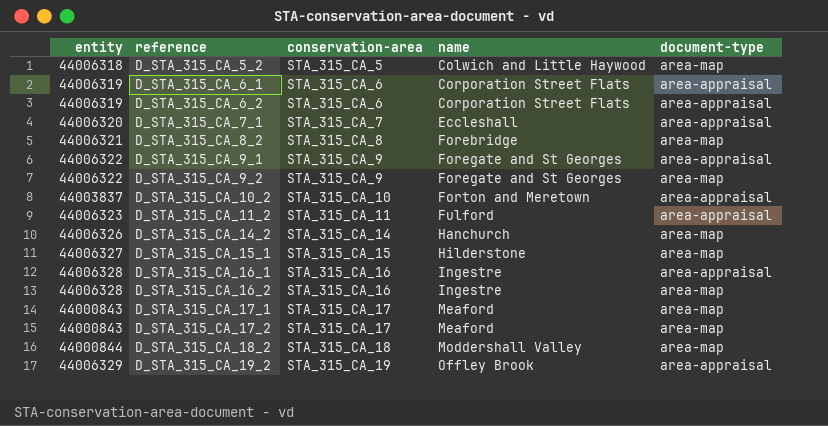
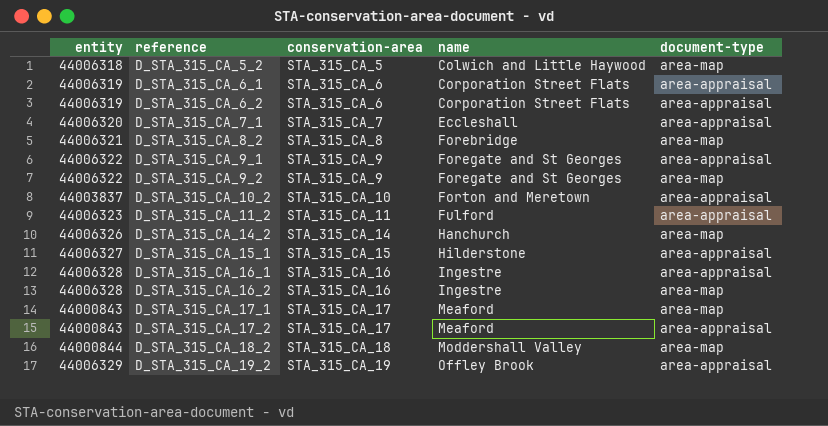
D_STA_315_CA_15_1 | document-type: area-map -> area-appraisal
D_STA_315_CA_17_2 | document-type: area-map -> area-appraisal

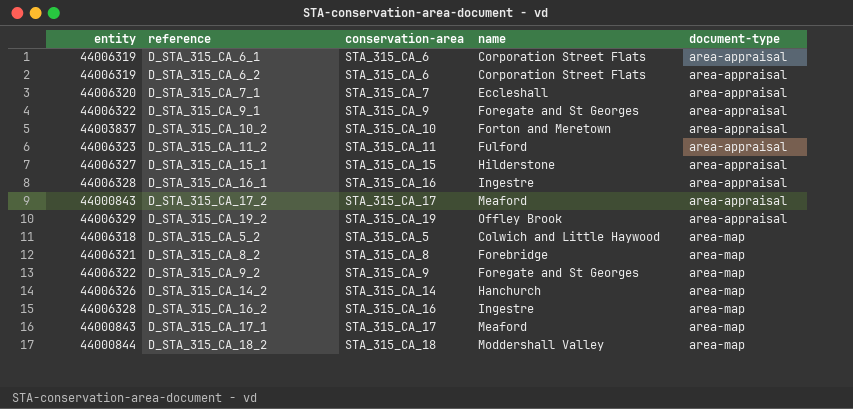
row order: reference ascending -> document-type ascending

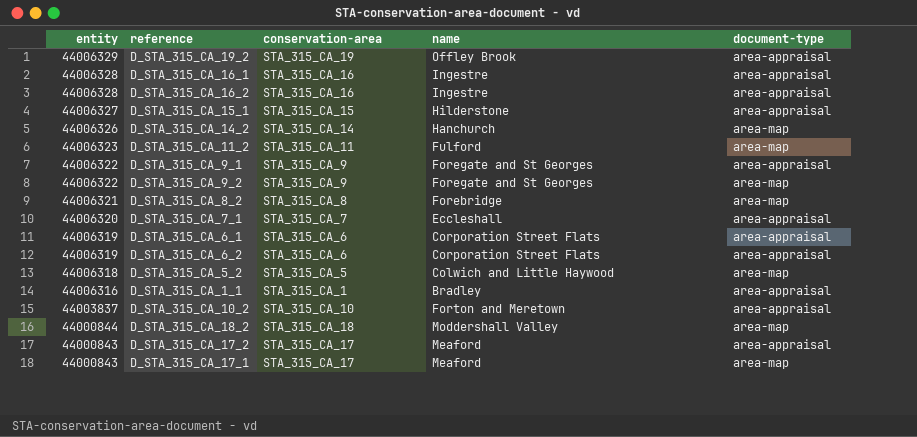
row order: document-type ascending -> entity descending
D_STA_315_CA_16_2 | document-type: area-map -> area-appraisal
D_STA_315_CA_11_2 | document-type: area-appraisal -> area-map
row D_STA_315_CA_1_1: none -> 44006316 | STA_315_CA_1 | Bradley | area-appraisal

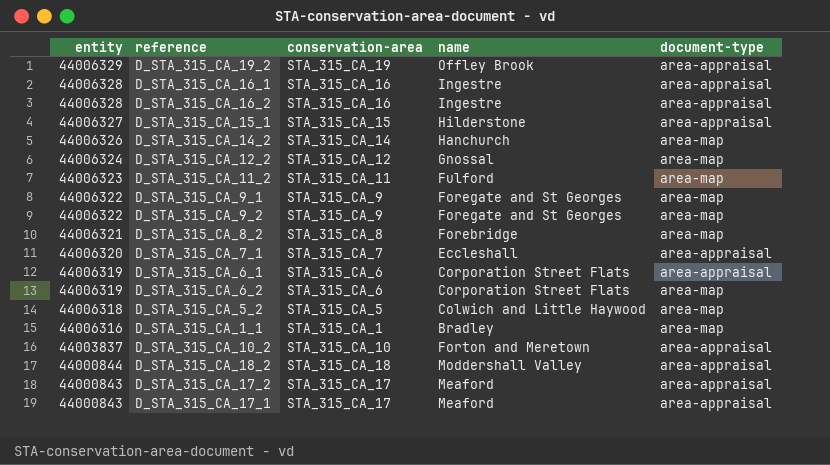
row D_STA_315_CA_12_2: none -> 44006324 | STA_315_CA_12 | Gnossal | area-map
D_STA_315_CA_9_1 | document-type: area-appraisal -> area-map
D_STA_315_CA_6_2 | document-type: area-appraisal -> area-map
D_STA_315_CA_1_1 | document-type: area-appraisal -> area-map
D_STA_315_CA_18_2 | document-type: area-map -> area-appraisal
D_STA_315_CA_17_1 | document-type: area-map -> area-appraisal

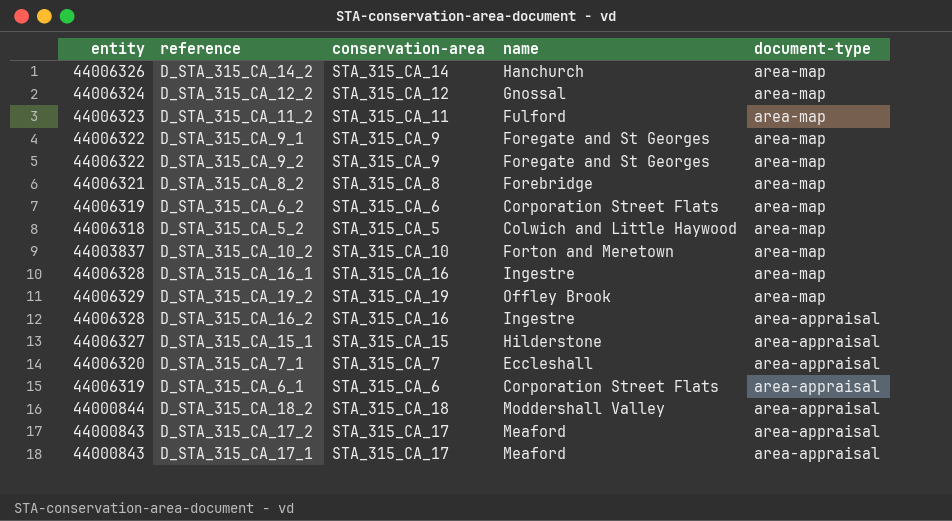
row order: entity descending -> document-type descending
row D_STA_315_CA_1_1: 44006316 | STA_315_CA_1 | Bradley | area-map -> none
D_STA_315_CA_10_2 | document-type: area-appraisal -> area-map
D_STA_315_CA_16_1 | document-type: area-appraisal -> area-map
D_STA_315_CA_19_2 | document-type: area-appraisal -> area-map

